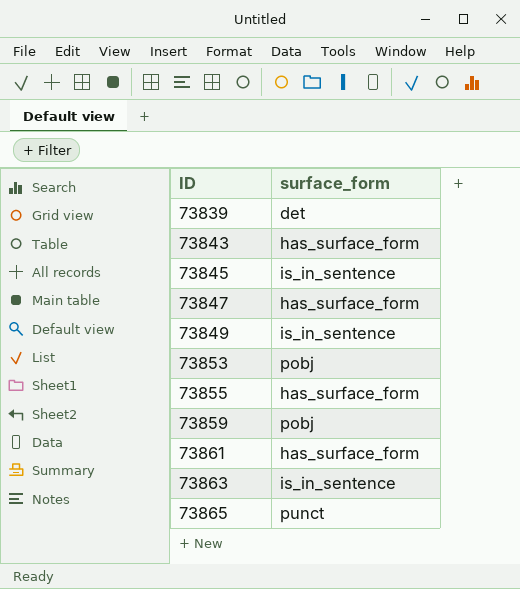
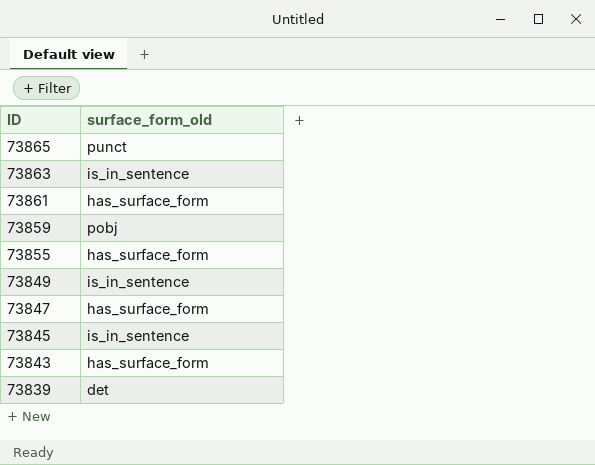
row order: ID ascending -> ID descending
column name: surface_form -> surface_form_old
row 73853: pobj -> none

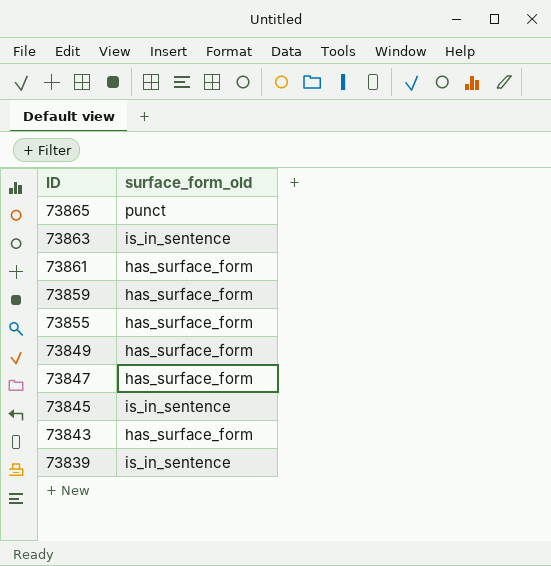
73859 | surface_form_old: pobj -> has_surface_form
73849 | surface_form_old: is_in_sentence -> has_surface_form
73839 | surface_form_old: det -> is_in_sentence

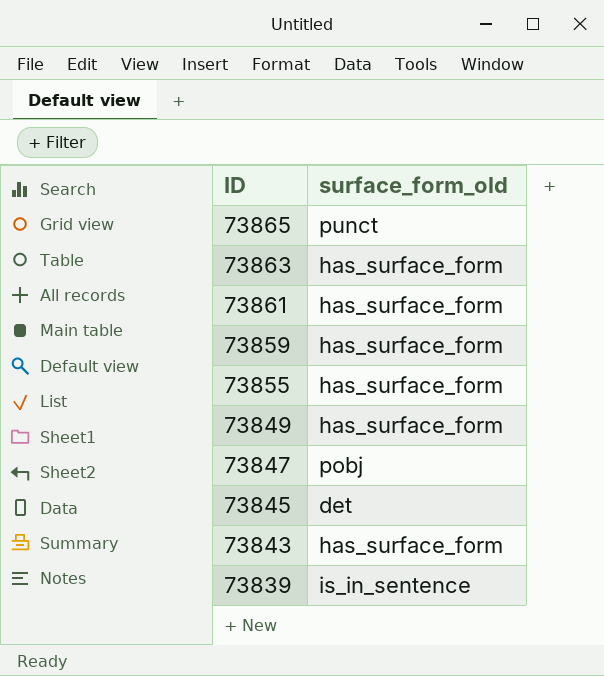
73863 | surface_form_old: is_in_sentence -> has_surface_form
73847 | surface_form_old: has_surface_form -> pobj
73845 | surface_form_old: is_in_sentence -> det

